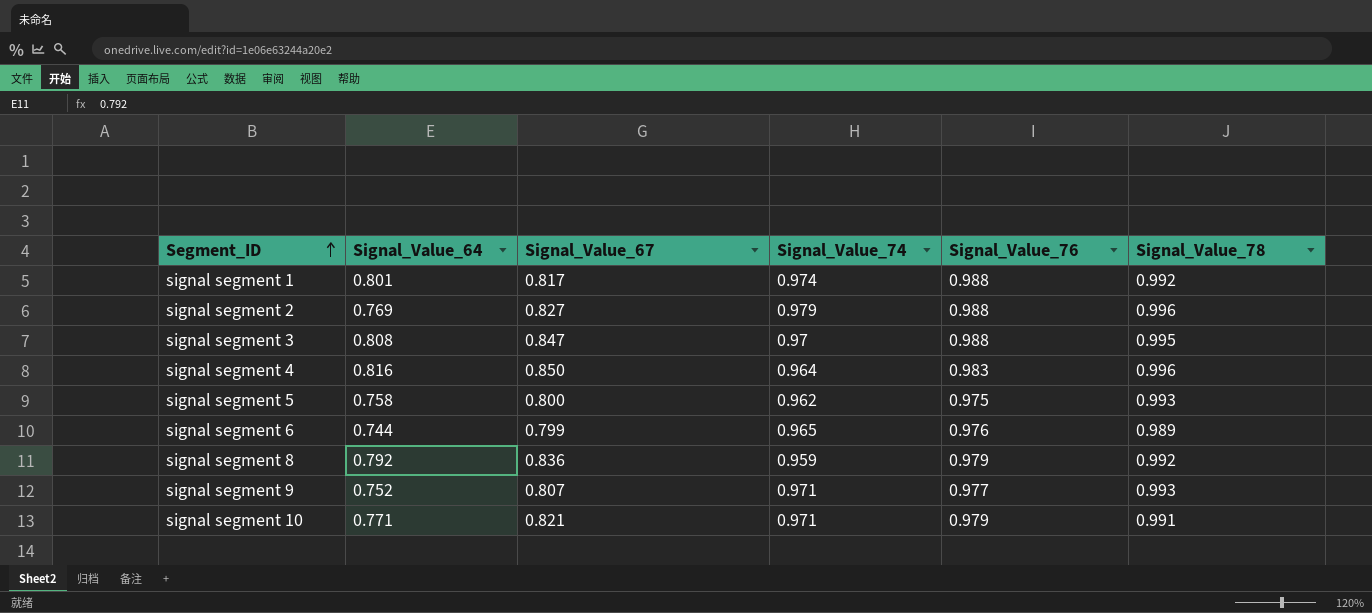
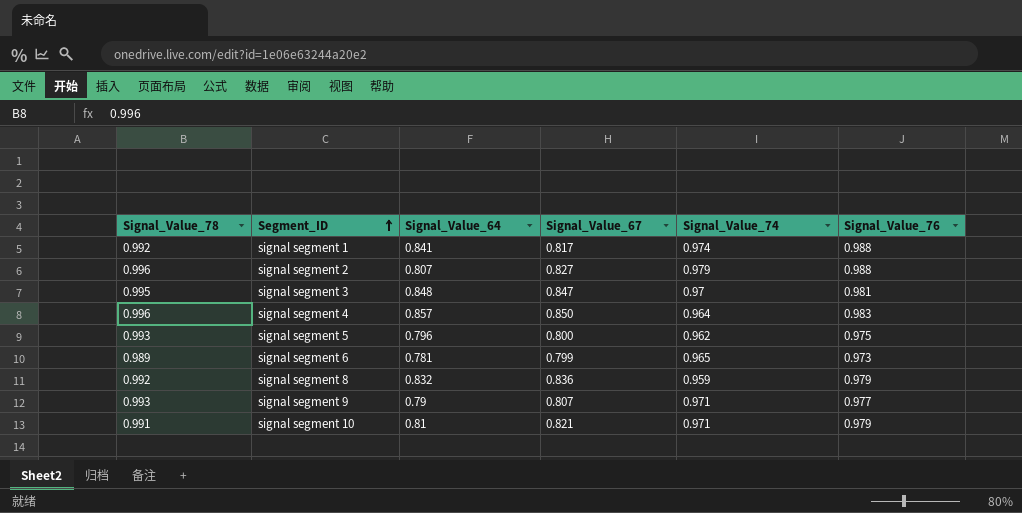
column Signal_Value_78 | position: 6 -> 1
signal segment 1 | Signal_Value_64: 0.801 -> 0.841
signal segment 2 | Signal_Value_64: 0.769 -> 0.807
signal segment 3 | Signal_Value_64: 0.808 -> 0.848
signal segment 3 | Signal_Value_76: 0.988 -> 0.981
signal segment 4 | Signal_Value_64: 0.816 -> 0.857
signal segment 5 | Signal_Value_64: 0.758 -> 0.796
signal segment 6 | Signal_Value_64: 0.744 -> 0.781
signal segment 6 | Signal_Value_76: 0.976 -> 0.973
signal segment 8 | Signal_Value_64: 0.792 -> 0.832
signal segment 9 | Signal_Value_64: 0.752 -> 0.79
signal segment 10 | Signal_Value_64: 0.771 -> 0.81

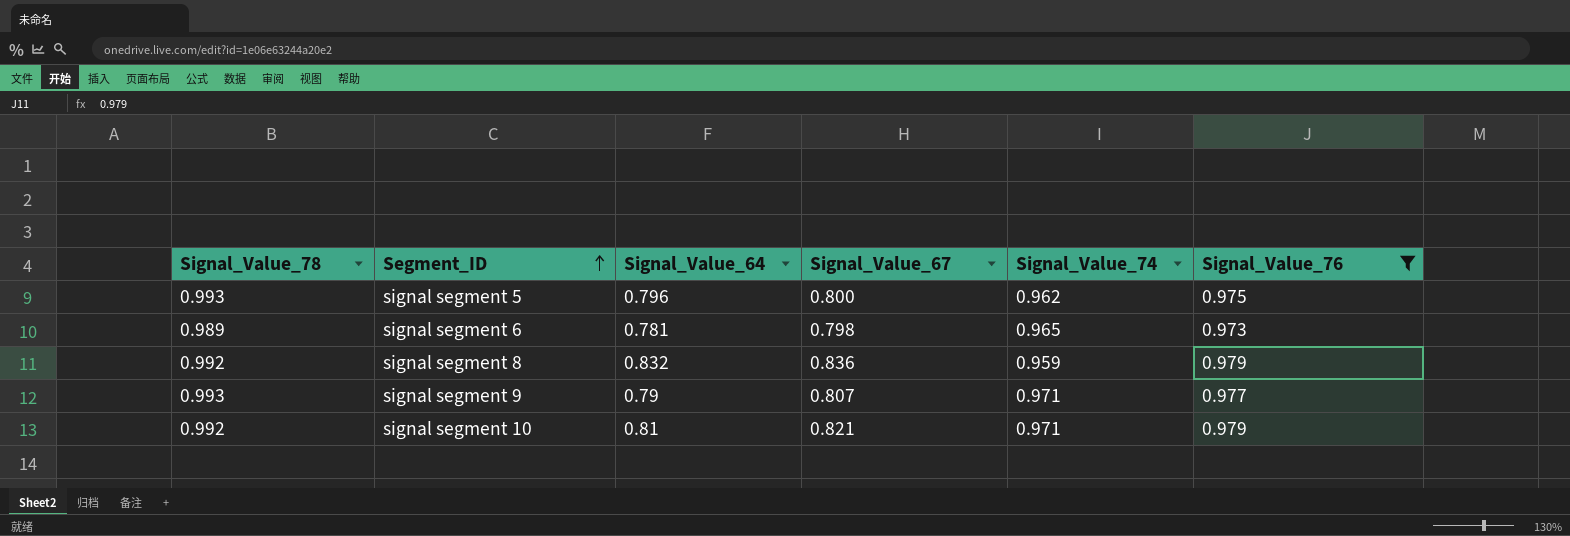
filter: none -> Signal_Value_76 <= 0.979
signal segment 6 | Signal_Value_67: 0.799 -> 0.798
signal segment 10 | Signal_Value_78: 0.991 -> 0.992

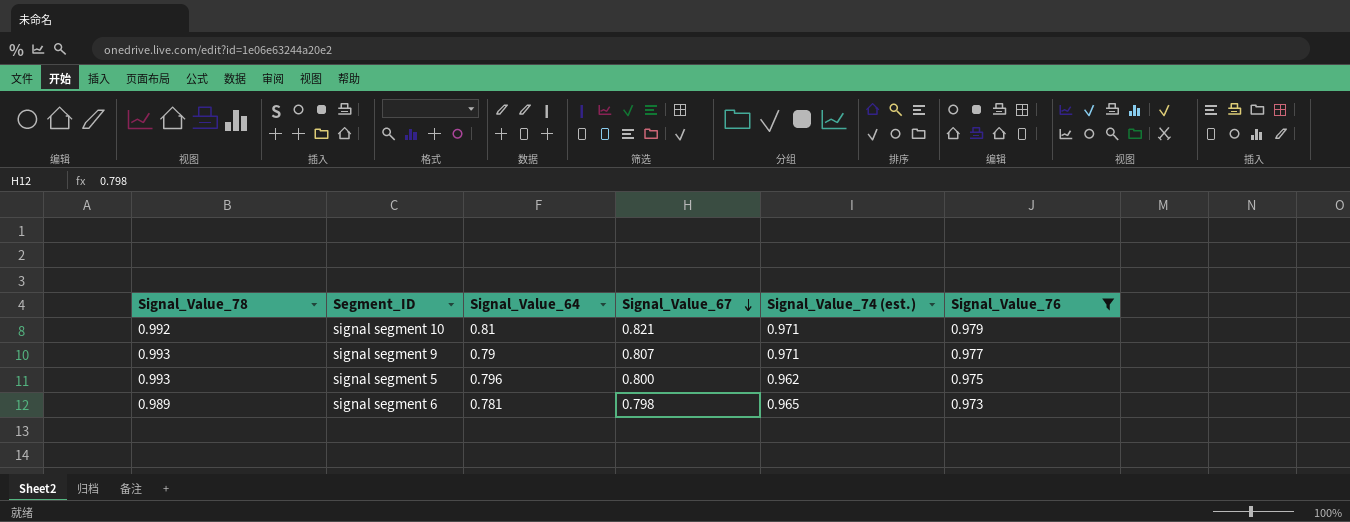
row order: Segment_ID ascending -> Signal_Value_67 descending
column name: Signal_Value_74 -> Signal_Value_74 (est.)
row signal segment 8: 0.992 | 0.832 | 0.836 | 0.959 | 0.979 -> none

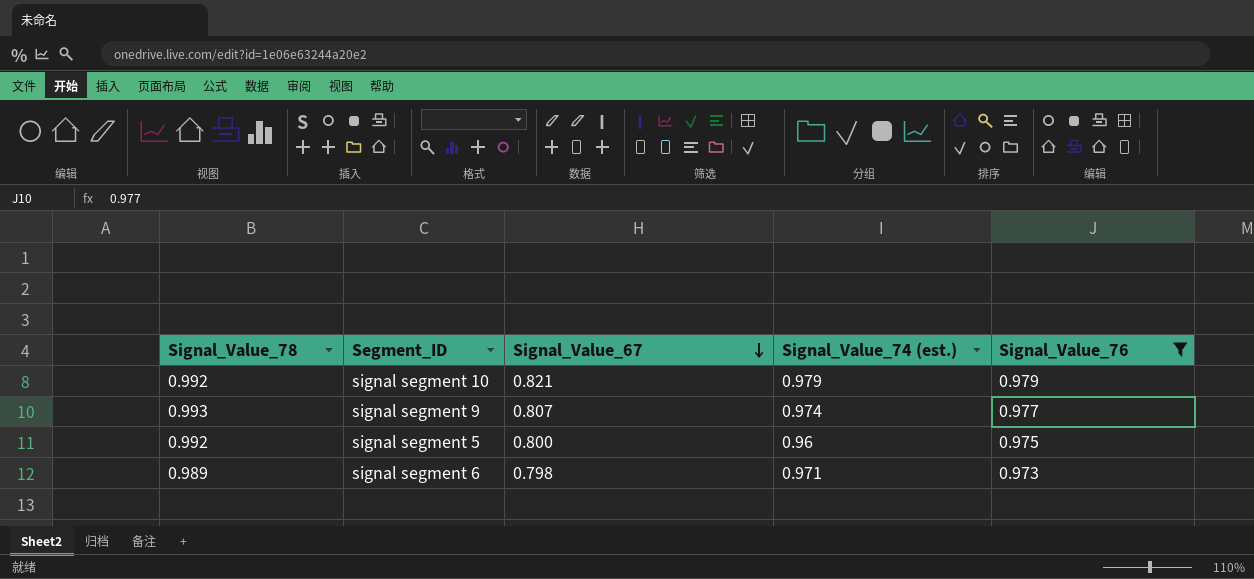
column Signal_Value_64 | position: 3 -> none
signal segment 10 | Signal_Value_74 (est.): 0.971 -> 0.979
signal segment 9 | Signal_Value_74 (est.): 0.971 -> 0.974
signal segment 5 | Signal_Value_78: 0.993 -> 0.992
signal segment 5 | Signal_Value_74 (est.): 0.962 -> 0.96
signal segment 6 | Signal_Value_74 (est.): 0.965 -> 0.971

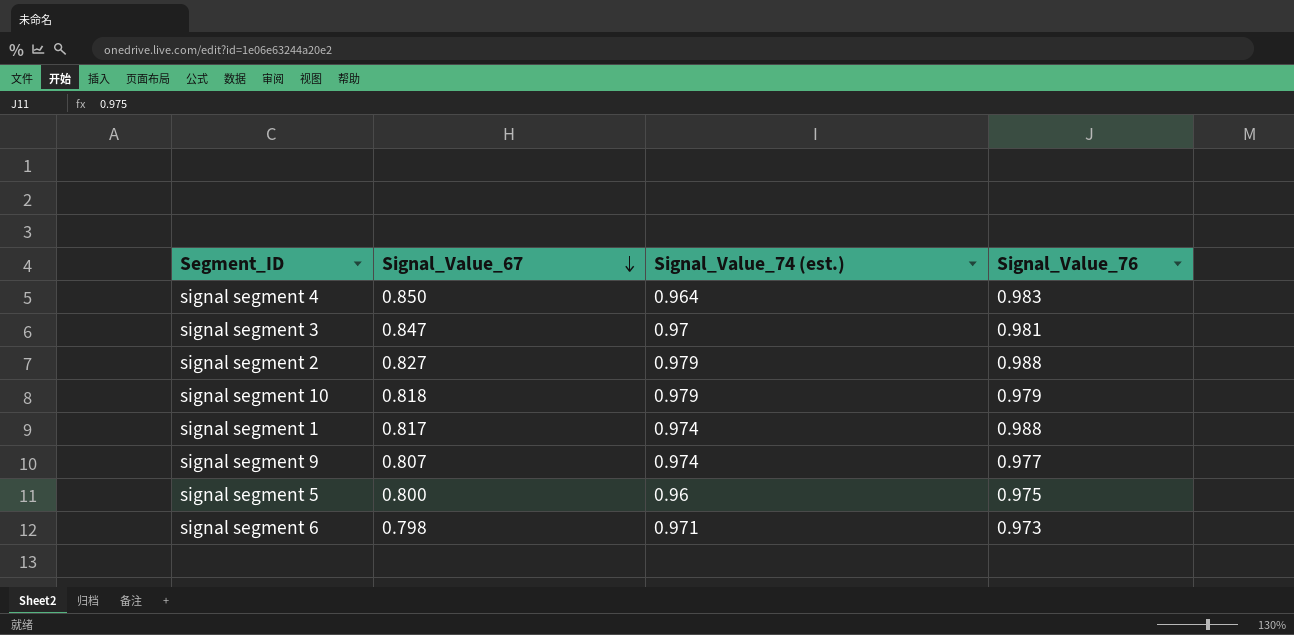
filter: Signal_Value_76 <= 0.979 -> none
column Signal_Value_78 | position: 1 -> none
signal segment 10 | Signal_Value_67: 0.821 -> 0.818

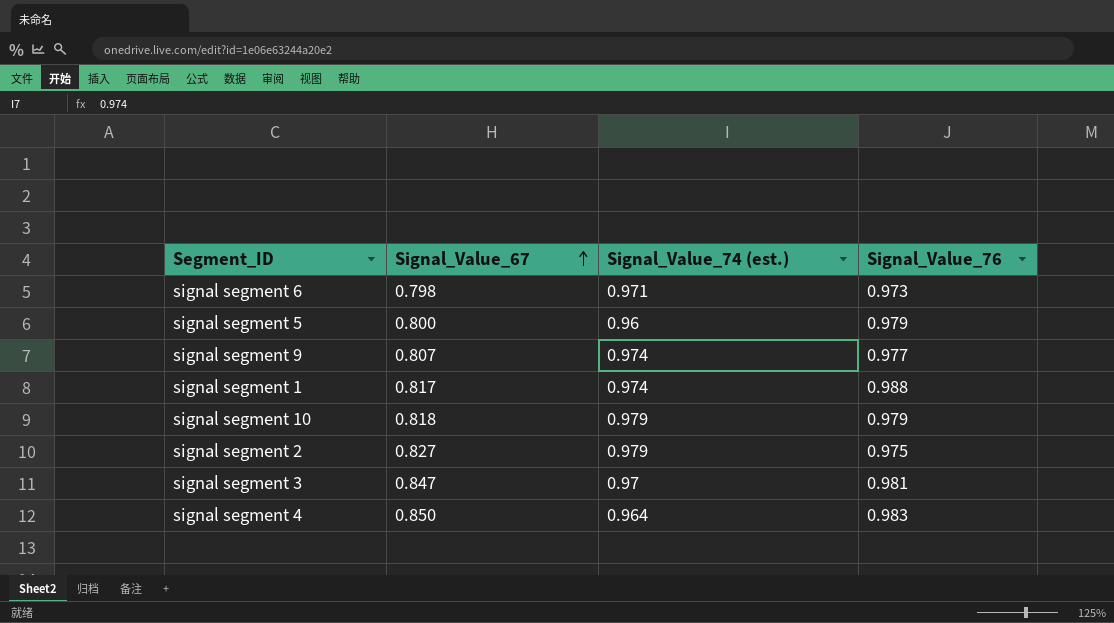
row order: Signal_Value_67 descending -> Signal_Value_67 ascending
signal segment 5 | Signal_Value_76: 0.975 -> 0.979
signal segment 2 | Signal_Value_76: 0.988 -> 0.975

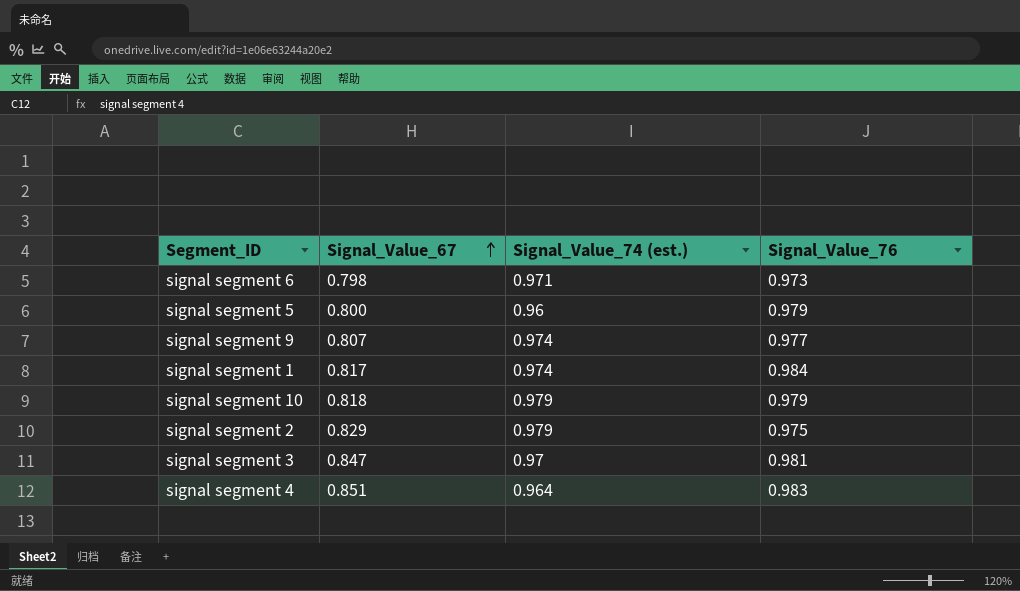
signal segment 1 | Signal_Value_76: 0.988 -> 0.984
signal segment 2 | Signal_Value_67: 0.827 -> 0.829
signal segment 4 | Signal_Value_67: 0.850 -> 0.851

